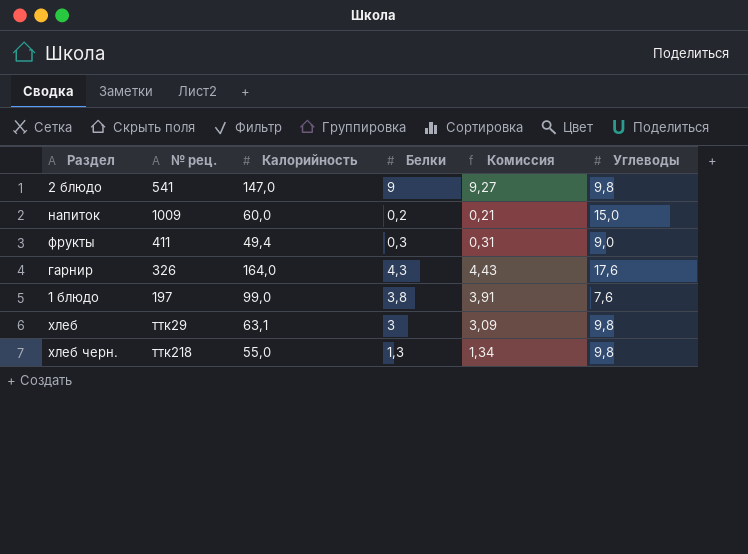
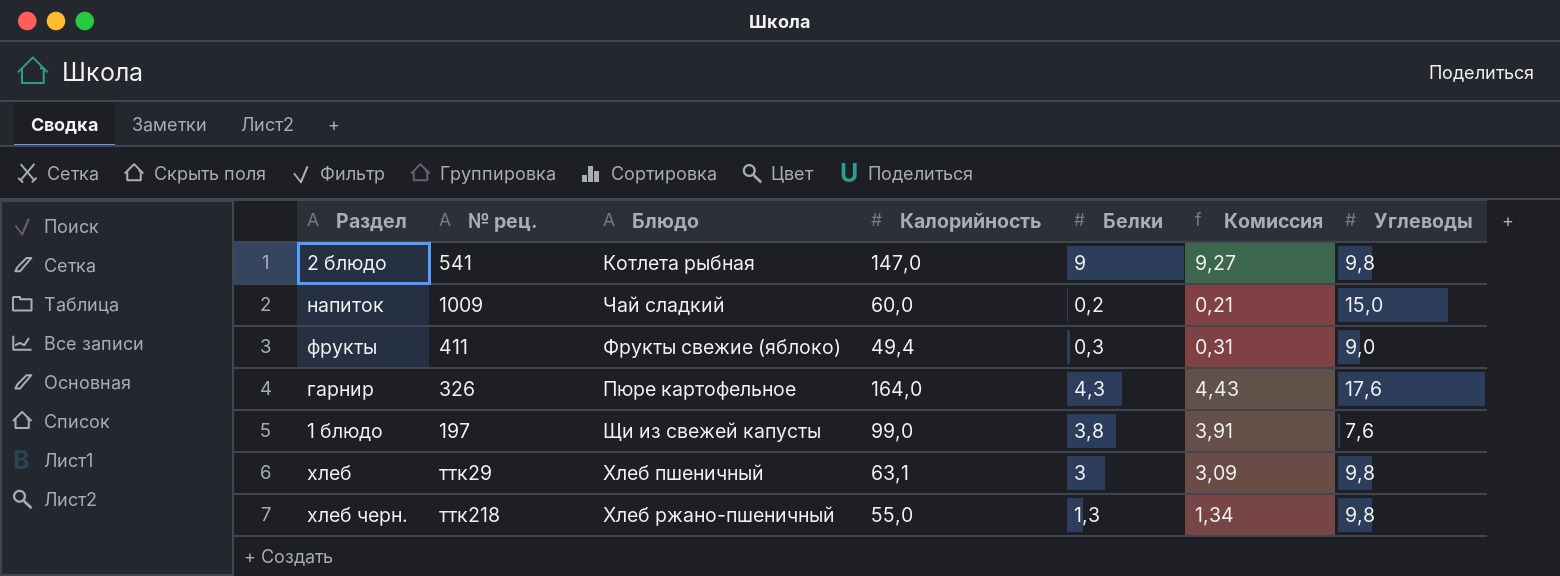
column Блюдо | position: none -> 3

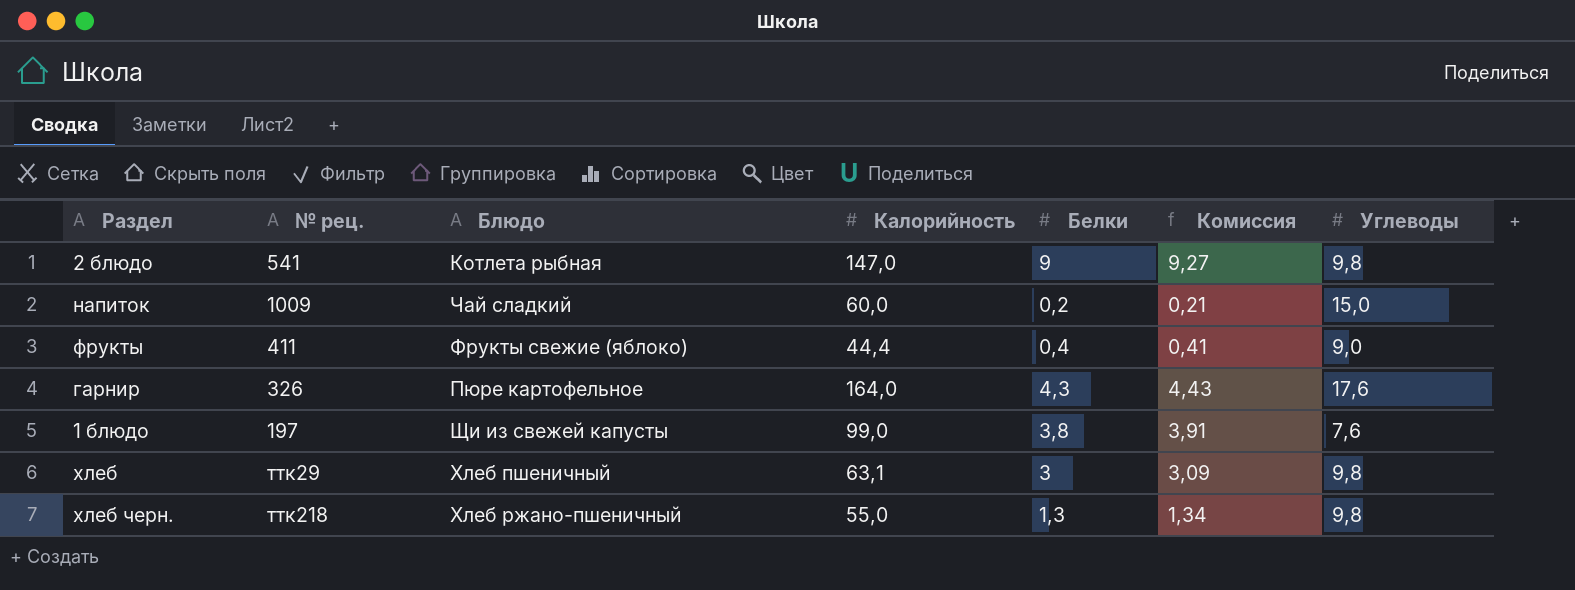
фрукты | Калорийность: 49,4 -> 44,4
фрукты | Белки: 0,3 -> 0,4
фрукты | Комиссия: 0,31 -> 0,41

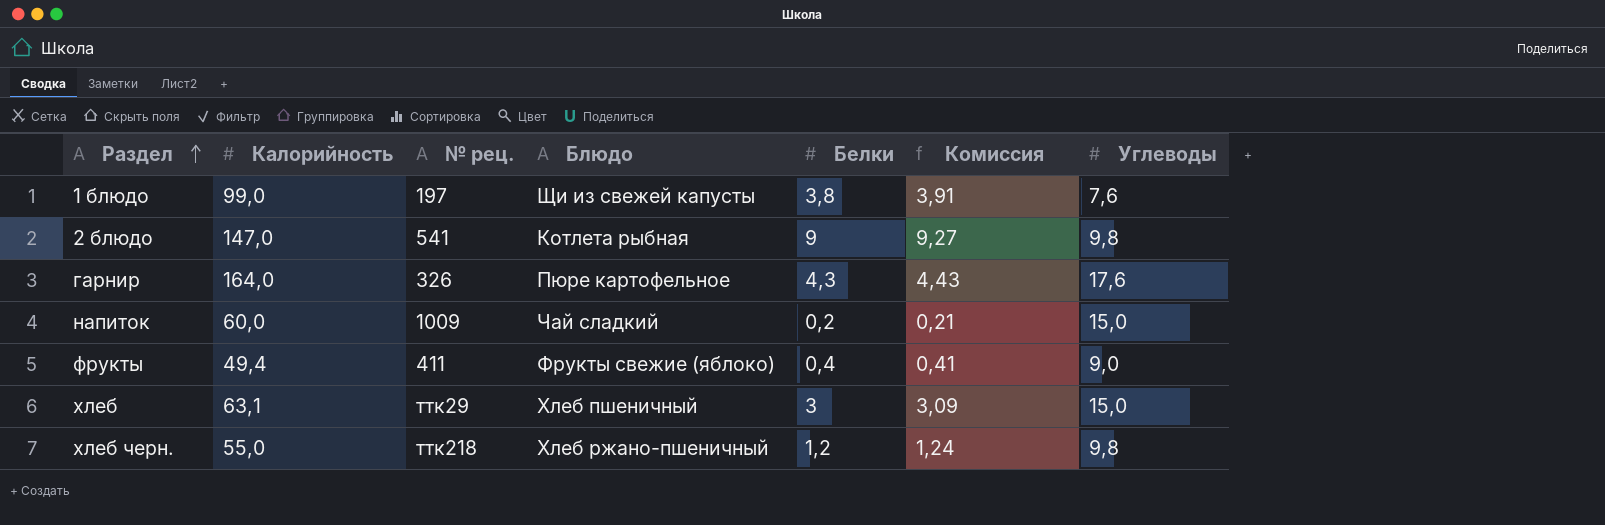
row order: none -> Раздел ascending
column Калорийность | position: 4 -> 2
фрукты | Калорийность: 44,4 -> 49,4
хлеб | Углеводы: 9,8 -> 15,0
хлеб черн. | Белки: 1,3 -> 1,2
хлеб черн. | Комиссия: 1,34 -> 1,24

